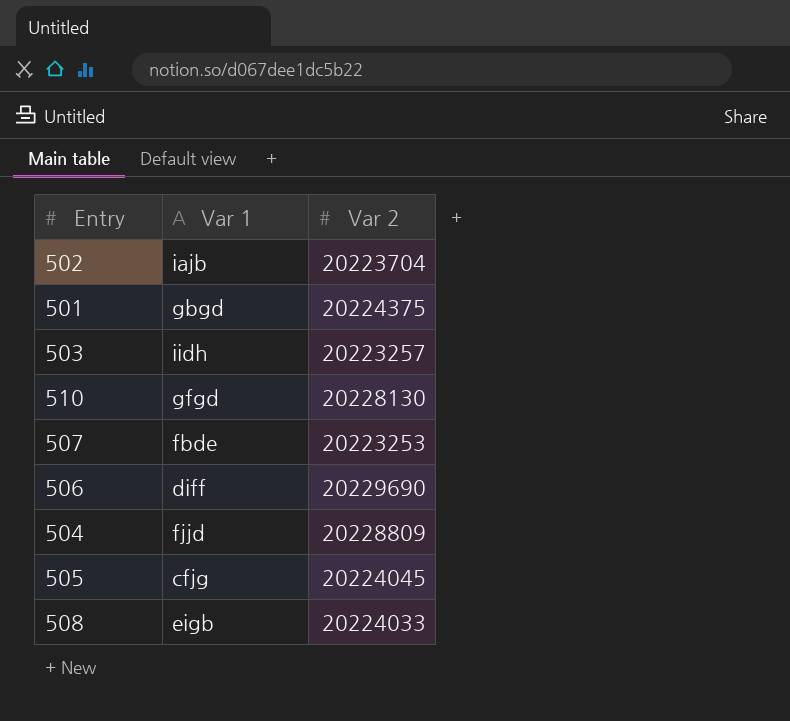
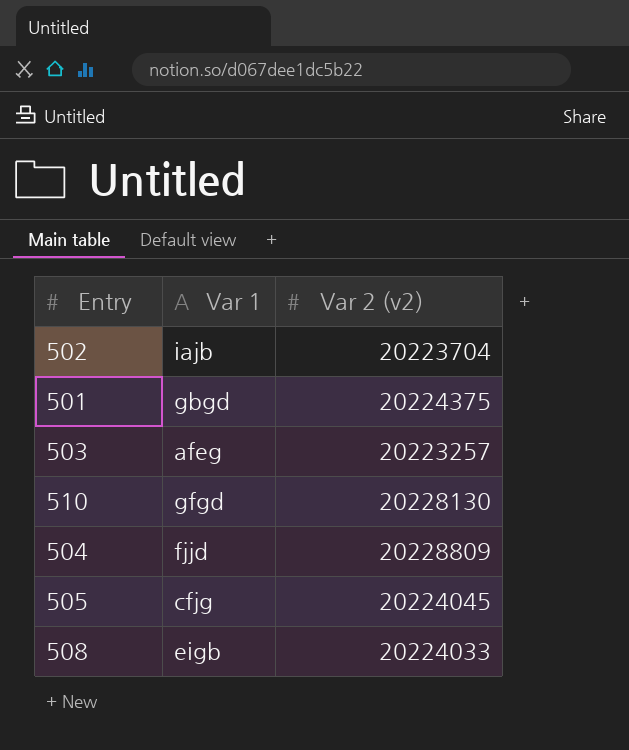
column name: Var 2 -> Var 2 (v2)
row 507: fbde | 20223253 -> none
row 506: diff | 20229690 -> none
503 | Var 1: iidh -> afeg

